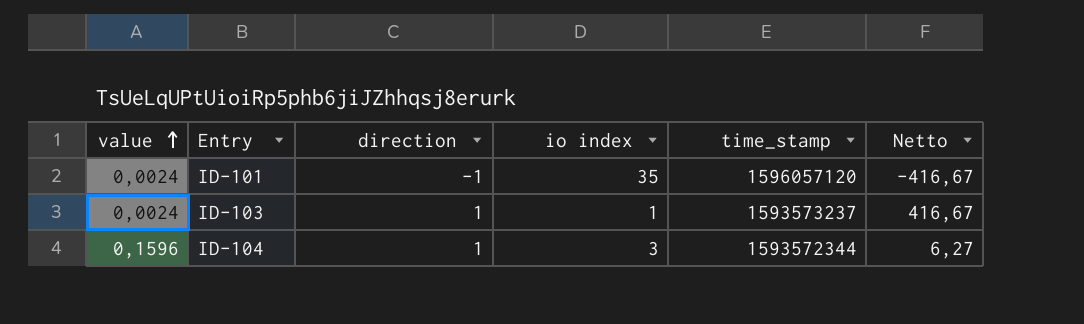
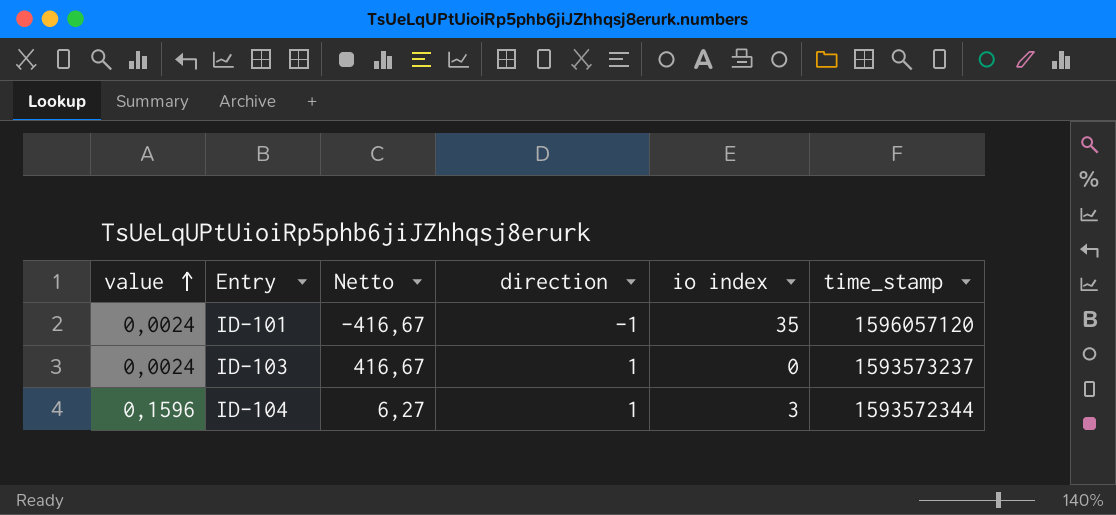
column Netto | position: 6 -> 3
ID-103 | io index: 1 -> 0

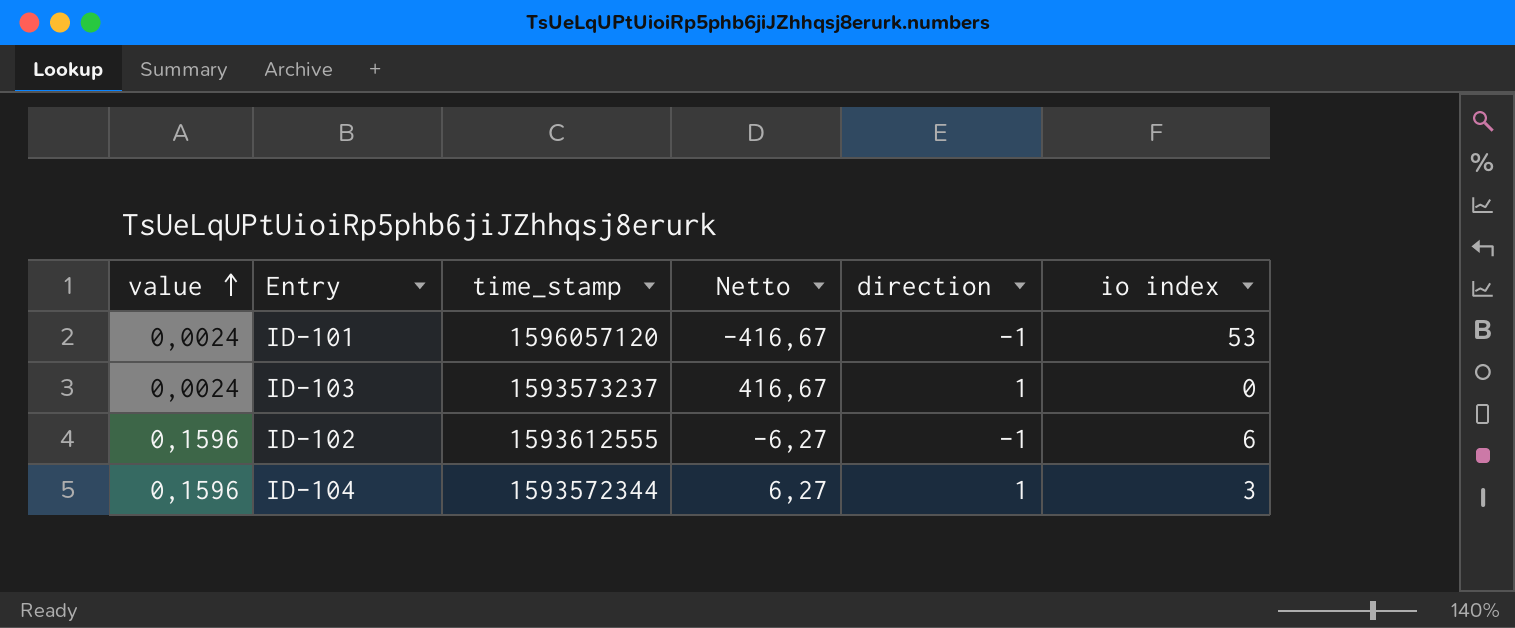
column time_stamp | position: 6 -> 3
ID-101 | io index: 35 -> 53
row ID-102: none -> 0,1596 | 1593612555 | -6,27 | -1 | 6

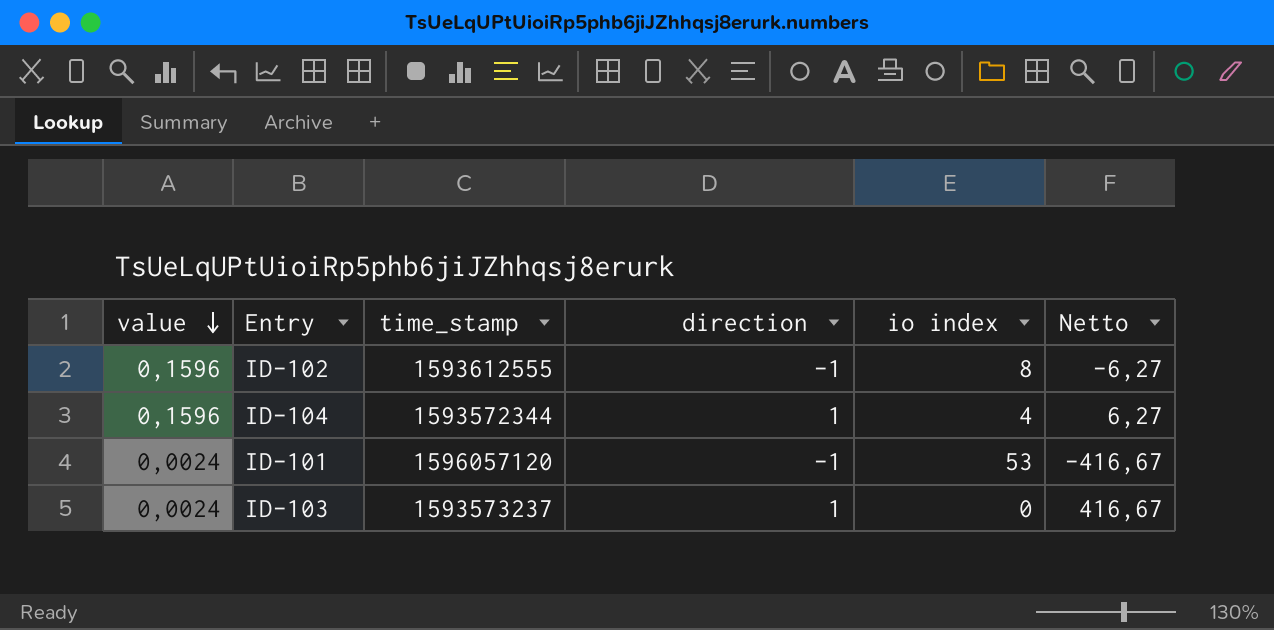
row order: value ascending -> value descending
column Netto | position: 4 -> 6
ID-102 | io index: 6 -> 8
ID-104 | io index: 3 -> 4

